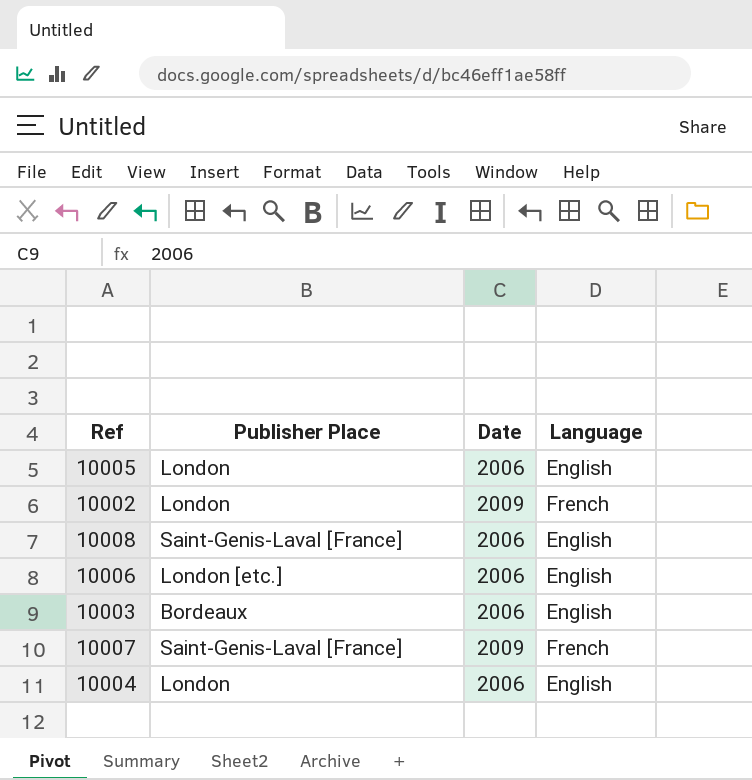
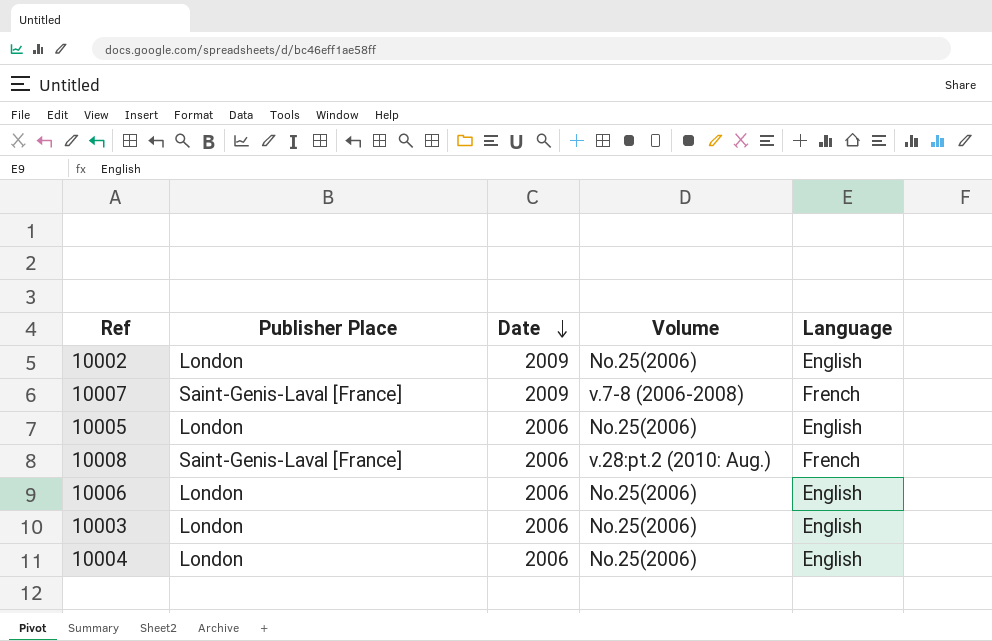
row order: none -> Date descending
column Volume | position: none -> 4
10002 | Language: French -> English
10008 | Language: English -> French
10006 | Publisher Place: London [etc.] -> London
10003 | Publisher Place: Bordeaux -> London

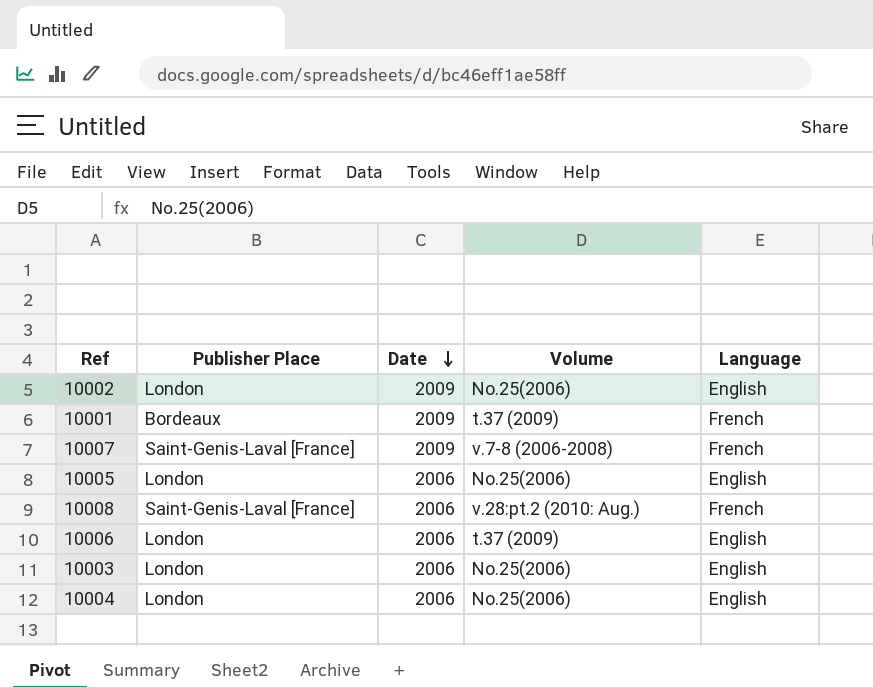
row 10001: none -> Bordeaux | 2009 | t.37 (2009) | French
10006 | Volume: No.25(2006) -> t.37 (2009)

